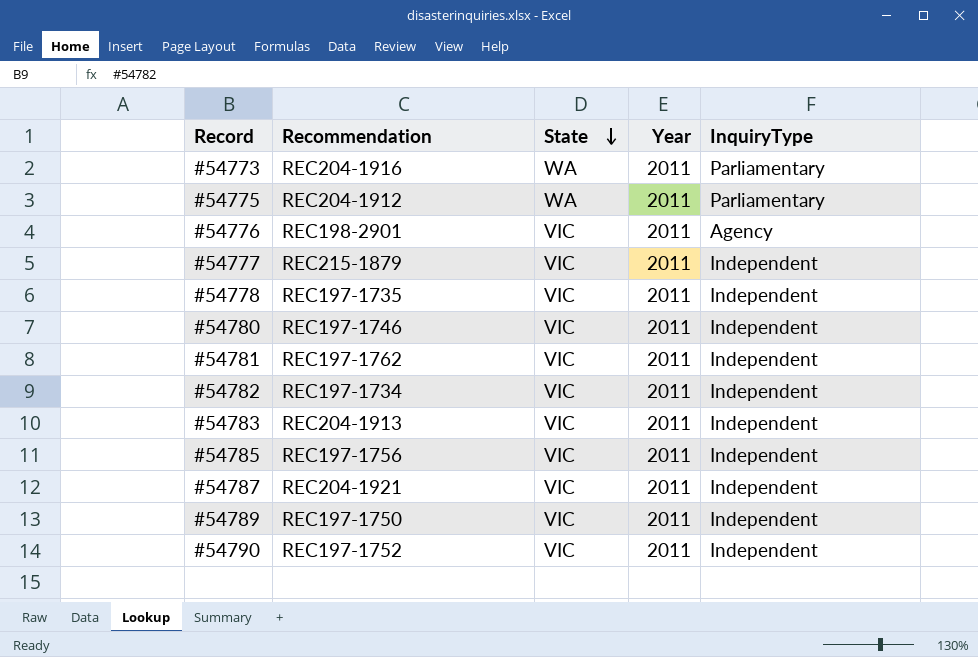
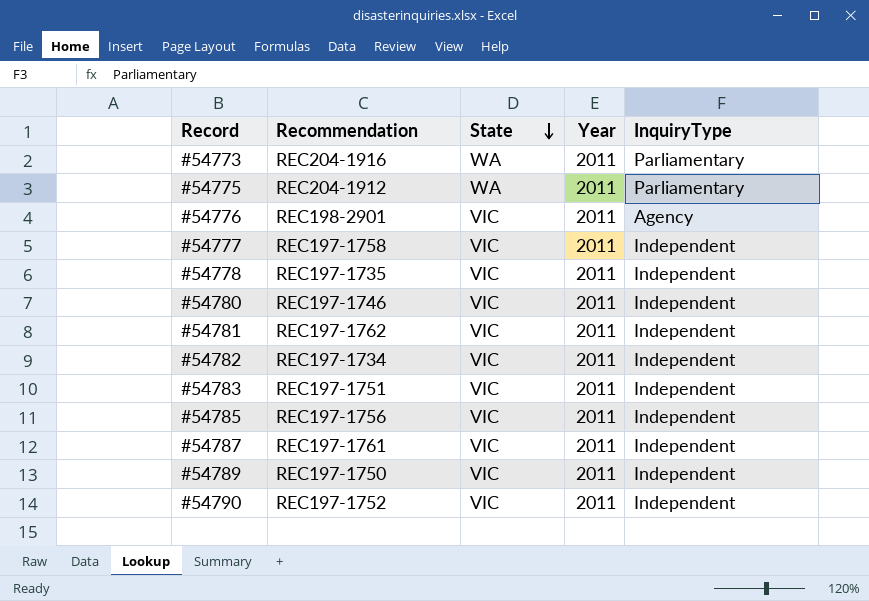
#54777 | Recommendation: REC215-1879 -> REC197-1758
#54783 | Recommendation: REC204-1913 -> REC197-1751
#54787 | Recommendation: REC204-1921 -> REC197-1761

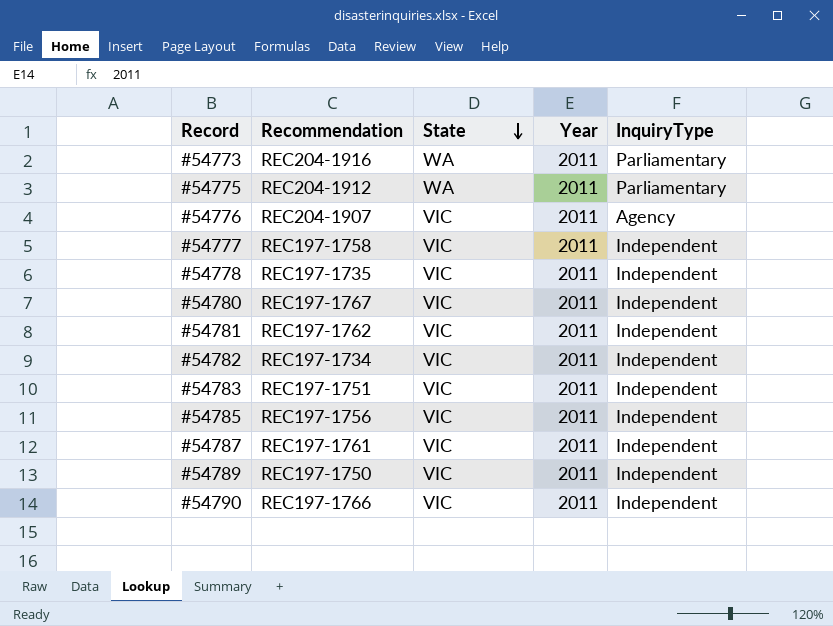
#54776 | Recommendation: REC198-2901 -> REC204-1907
#54780 | Recommendation: REC197-1746 -> REC197-1767
#54790 | Recommendation: REC197-1752 -> REC197-1766

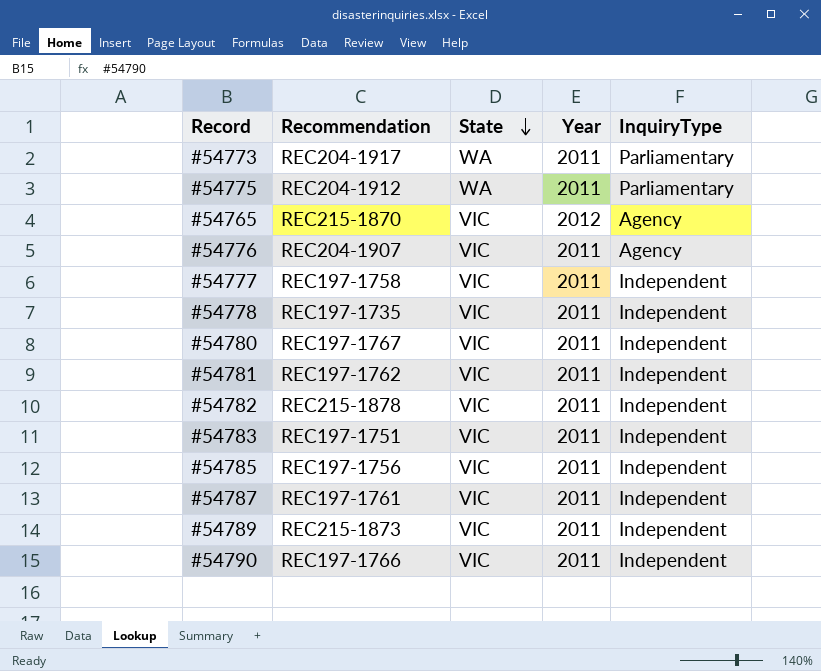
#54773 | Recommendation: REC204-1916 -> REC204-1917
row #54765: none -> REC215-1870 | VIC | 2012 | Agency
#54782 | Recommendation: REC197-1734 -> REC215-1878
#54789 | Recommendation: REC197-1750 -> REC215-1873

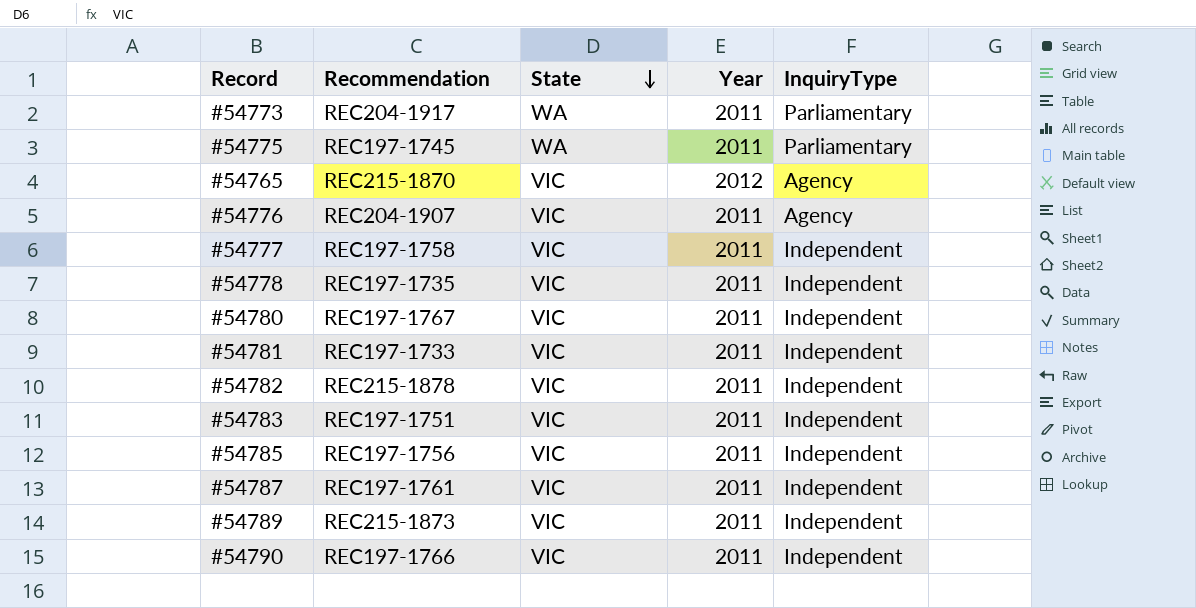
#54775 | Recommendation: REC204-1912 -> REC197-1745
#54781 | Recommendation: REC197-1762 -> REC197-1733

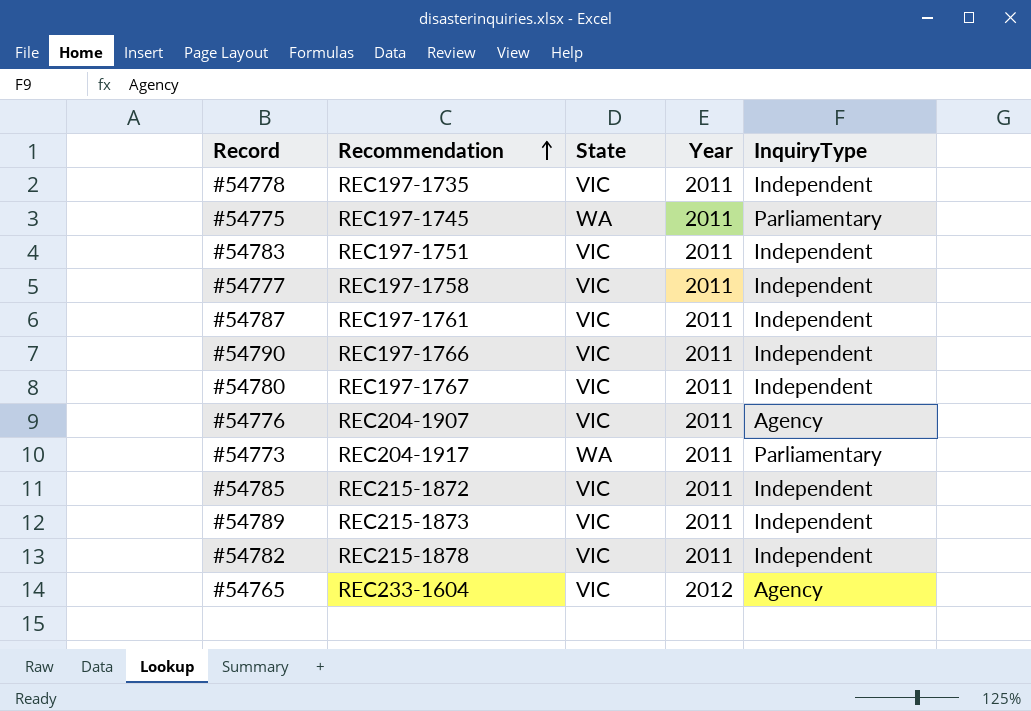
row order: State descending -> Recommendation ascending
row #54781: REC197-1733 | VIC | 2011 | Independent -> none
#54785 | Recommendation: REC197-1756 -> REC215-1872
#54765 | Recommendation: REC215-1870 -> REC233-1604

